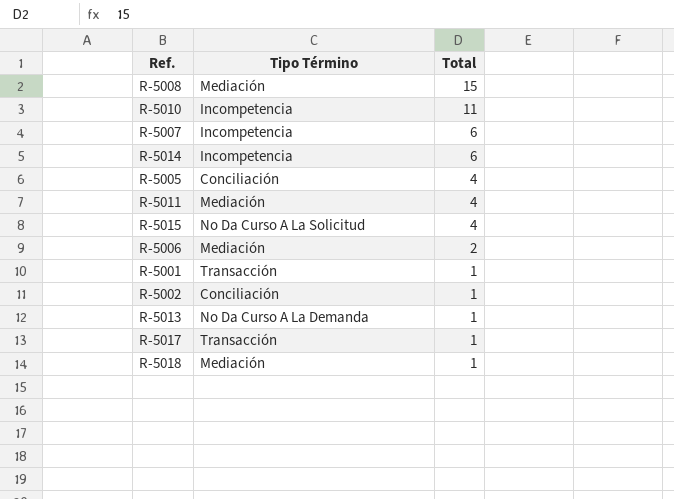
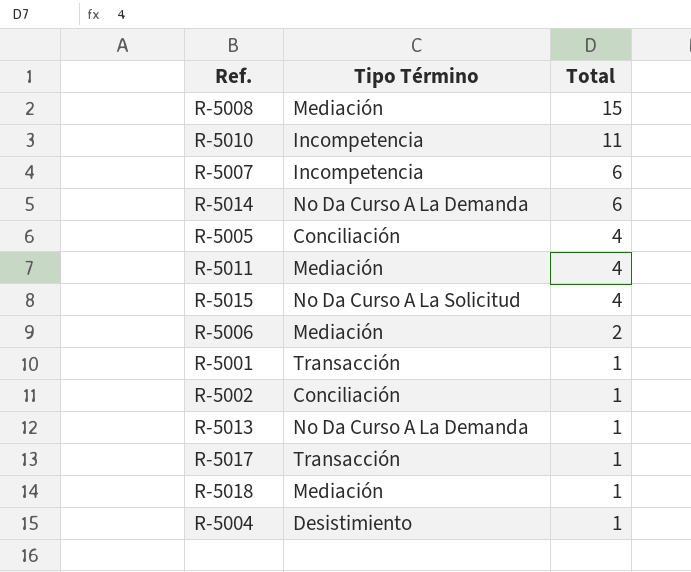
R-5014 | Tipo Término: Incompetencia -> No Da Curso A La Demanda
row R-5004: none -> Desistimiento | 1

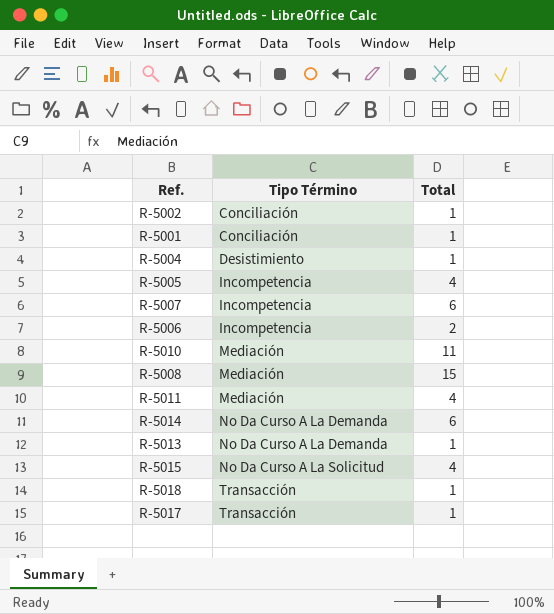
row order: Total descending -> Tipo Término ascending
R-5001 | Tipo Término: Transacción -> Conciliación
R-5005 | Tipo Término: Conciliación -> Incompetencia
R-5006 | Tipo Término: Mediación -> Incompetencia
R-5010 | Tipo Término: Incompetencia -> Mediación
R-5018 | Tipo Término: Mediación -> Transacción

